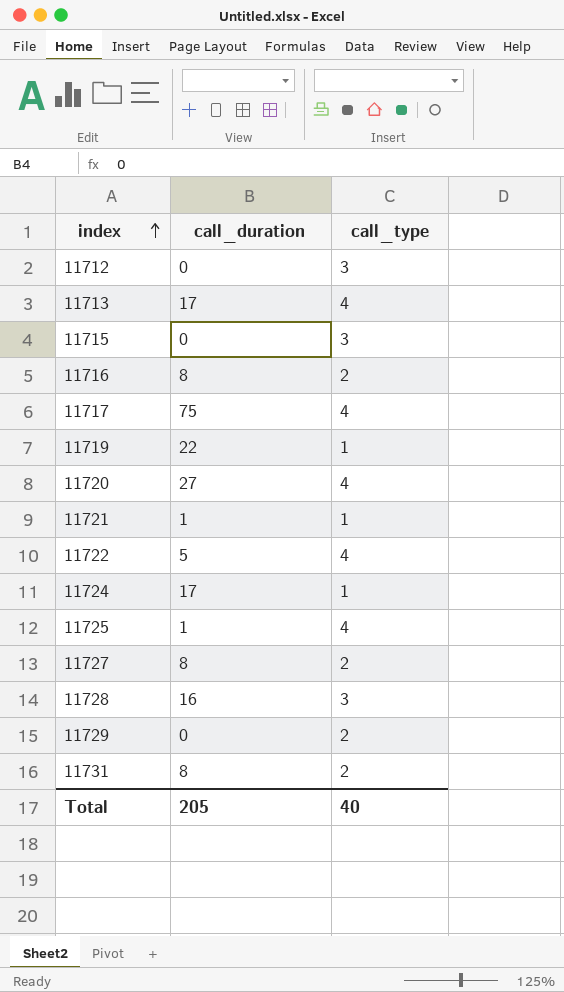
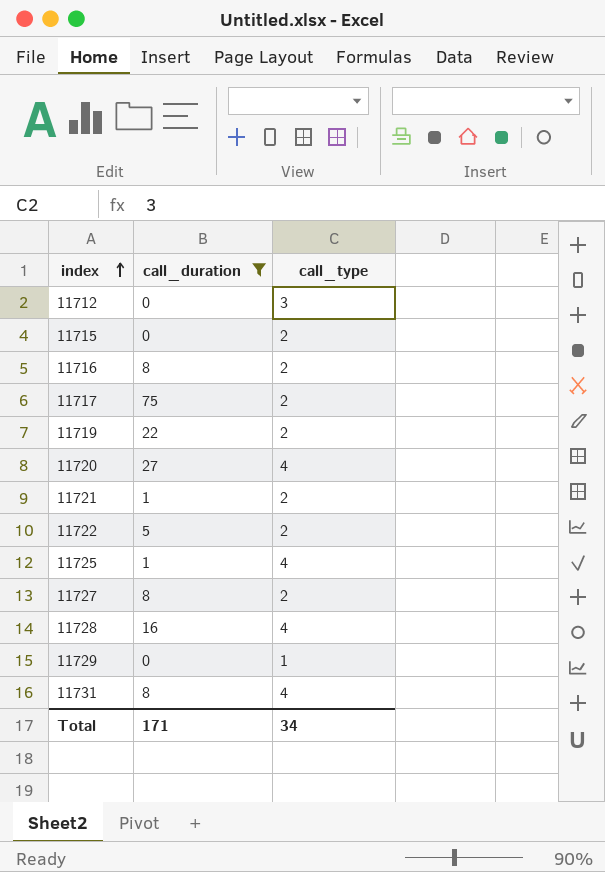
filter: none -> call_duration != 17
11715 | call_type: 3 -> 2
11717 | call_type: 4 -> 2
11719 | call_type: 1 -> 2
11721 | call_type: 1 -> 2
11722 | call_type: 4 -> 2
11728 | call_type: 3 -> 4
11729 | call_type: 2 -> 1
11731 | call_type: 2 -> 4
Total | call_duration: 205 -> 171
Total | call_type: 40 -> 34

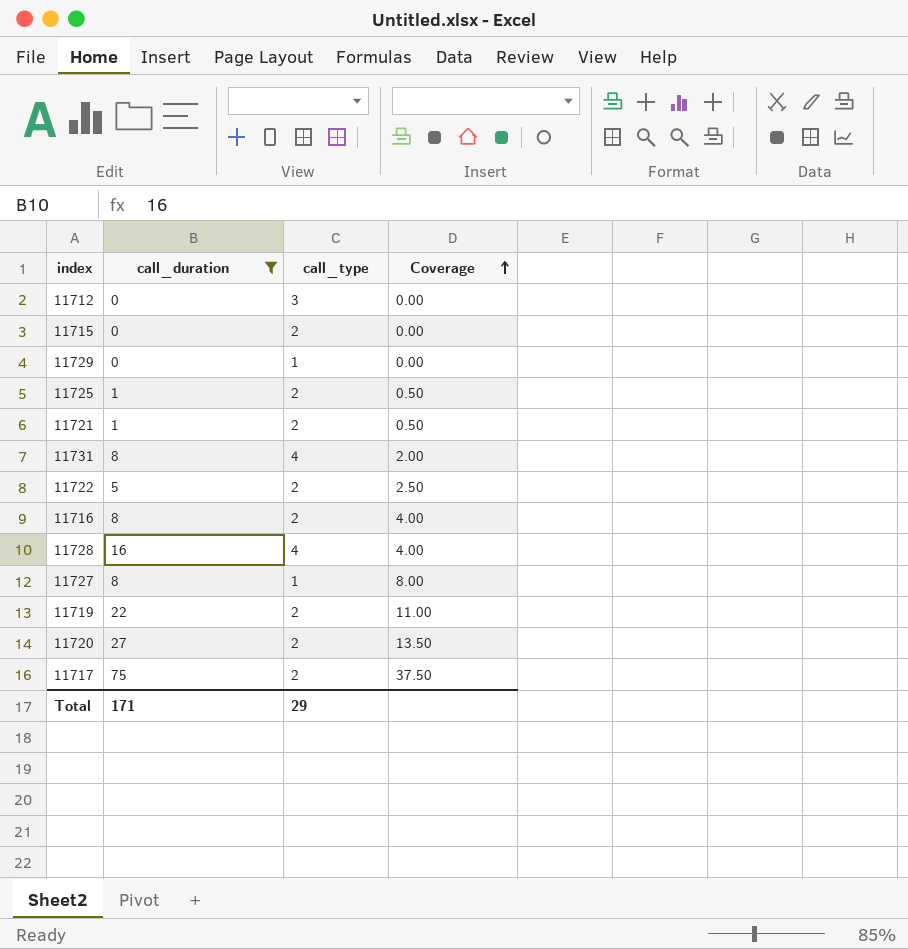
row order: index ascending -> Coverage ascending
column Coverage | formula: none -> [call_duration] / [call_type]
11725 | call_type: 4 -> 2
11727 | call_type: 2 -> 1
11720 | call_type: 4 -> 2
Total | call_type: 34 -> 29

